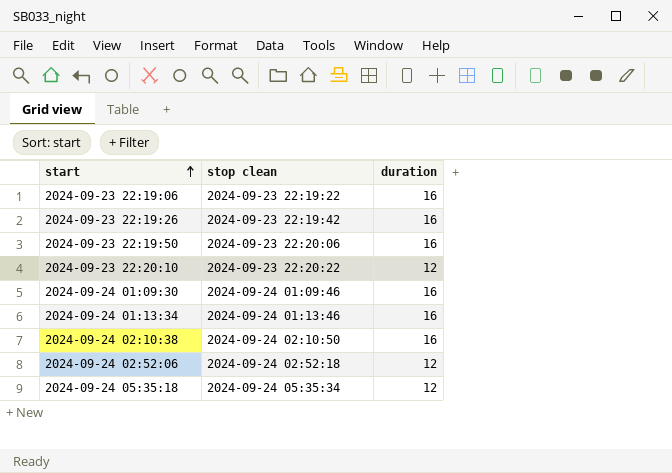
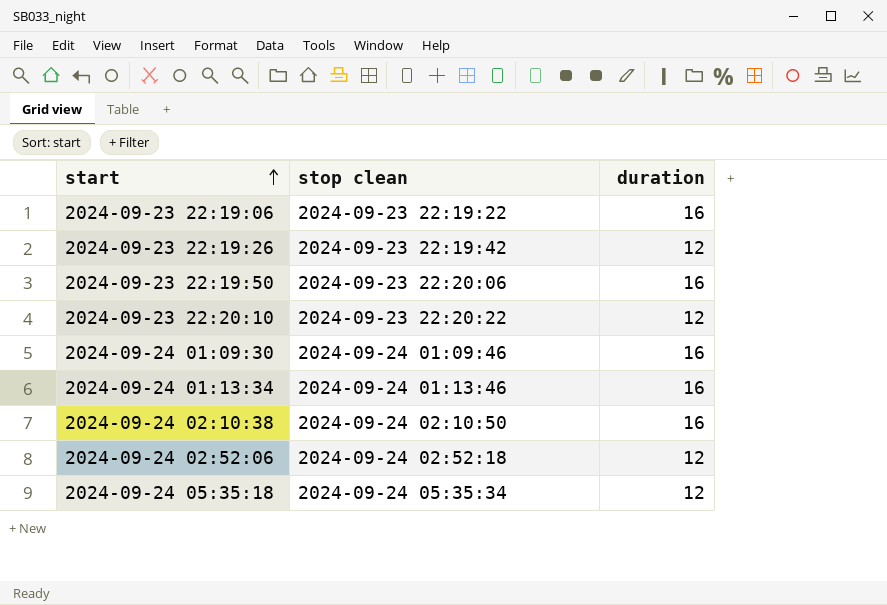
2024-09-23 22:19:26 | duration: 16 -> 12

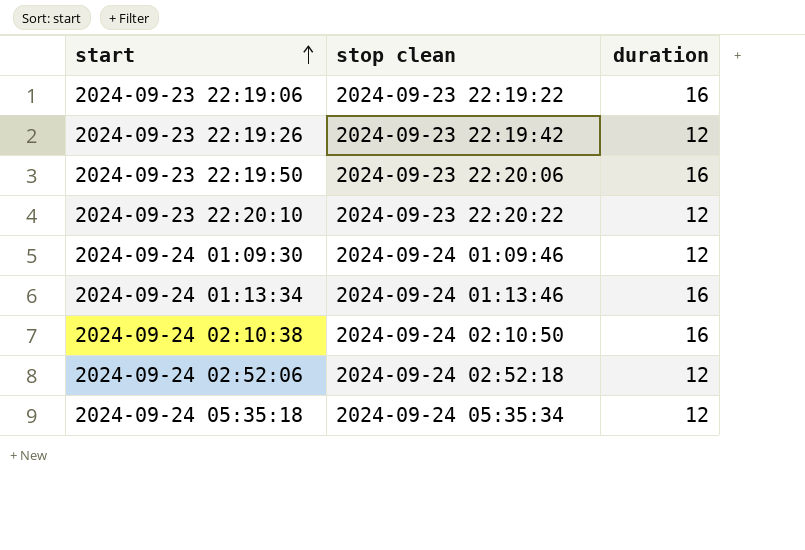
2024-09-24 01:09:30 | duration: 16 -> 12

